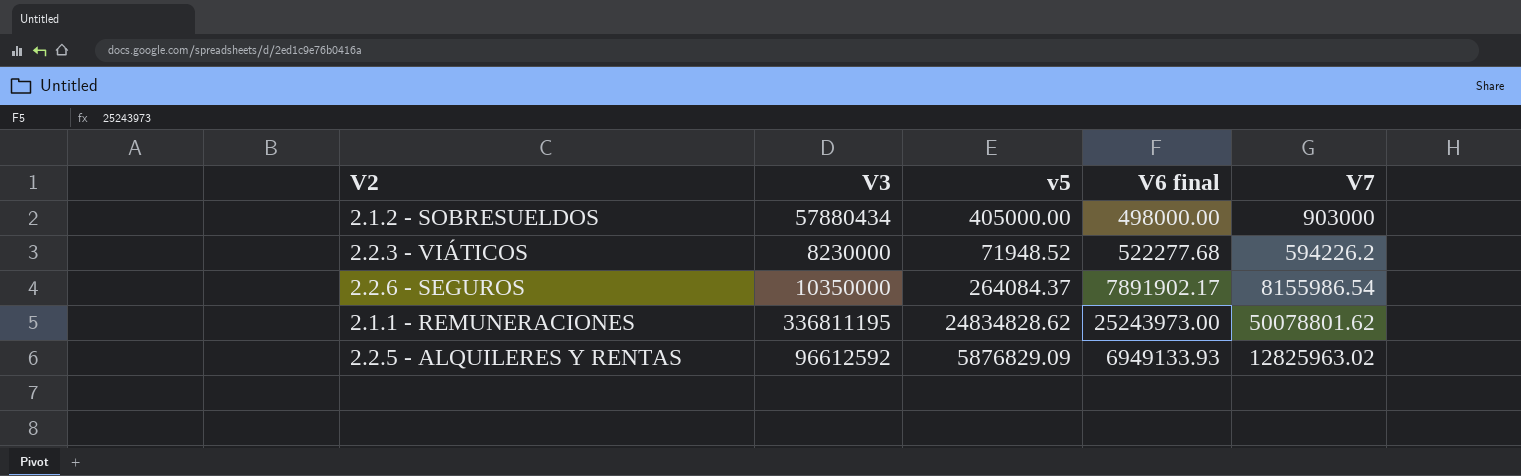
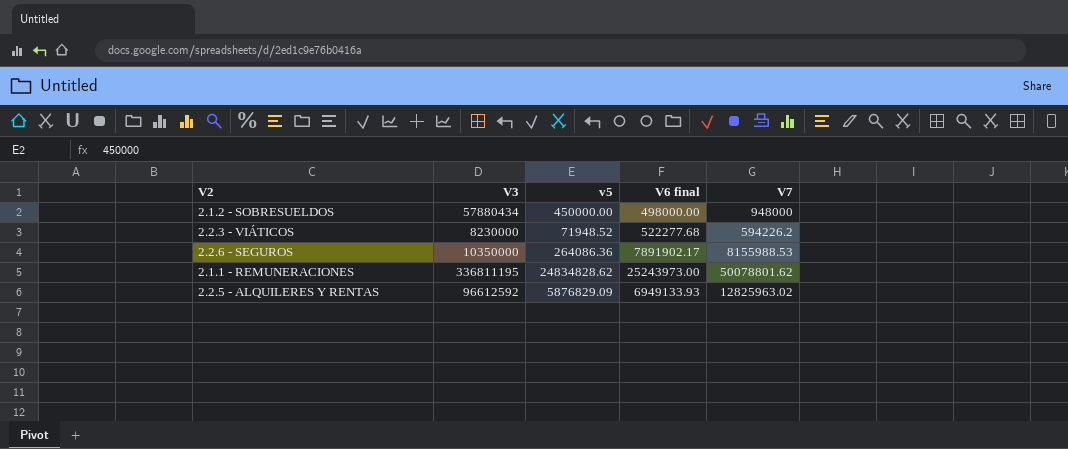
2.1.2 - SOBRESUELDOS | v5: 405000.00 -> 450000.00
2.1.2 - SOBRESUELDOS | V7: 903000 -> 948000
2.2.6 - SEGUROS | v5: 264084.37 -> 264086.36
2.2.6 - SEGUROS | V7: 8155986.54 -> 8155988.53

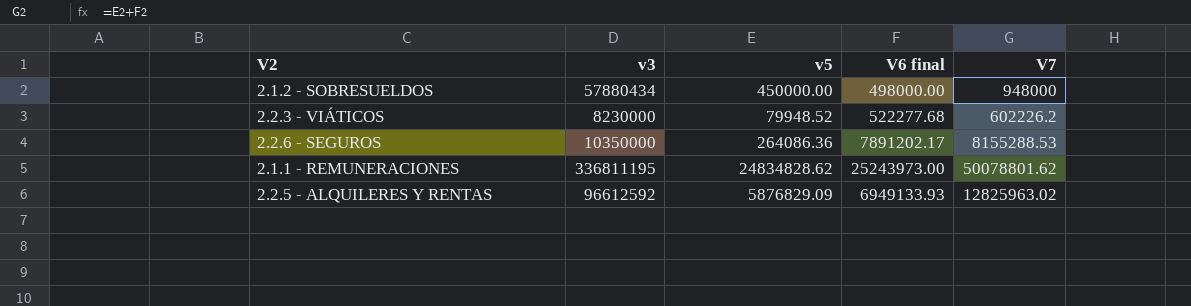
column name: V3 -> v3
2.2.3 - VIÁTICOS | v5: 71948.52 -> 79948.52
2.2.3 - VIÁTICOS | V7: 594226.2 -> 602226.2
2.2.6 - SEGUROS | V6 final: 7891902.17 -> 7891202.17
2.2.6 - SEGUROS | V7: 8155988.53 -> 8155288.53

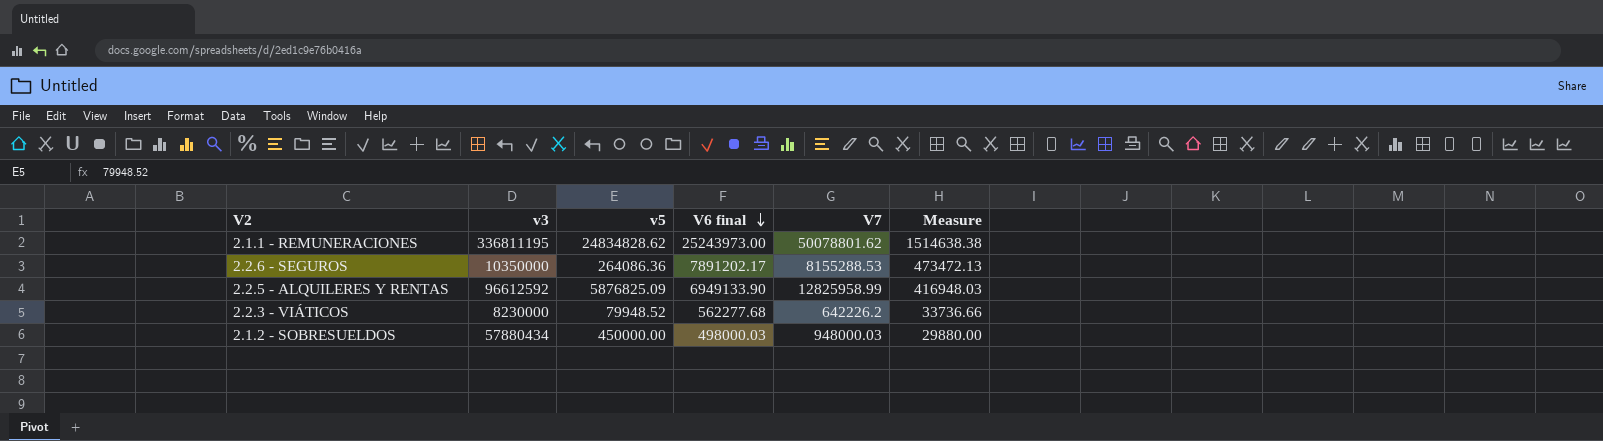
row order: none -> V6 final descending
column Measure | formula: none -> [V6 final] * 0.06
2.2.5 - ALQUILERES Y RENTAS | v5: 5876829.09 -> 5876825.09
2.2.5 - ALQUILERES Y RENTAS | V6 final: 6949133.93 -> 6949133.90
2.2.5 - ALQUILERES Y RENTAS | V7: 12825963.02 -> 12825958.99
2.2.3 - VIÁTICOS | V6 final: 522277.68 -> 562277.68
2.2.3 - VIÁTICOS | V7: 602226.2 -> 642226.2
2.1.2 - SOBRESUELDOS | V6 final: 498000.00 -> 498000.03
2.1.2 - SOBRESUELDOS | V7: 948000 -> 948000.03

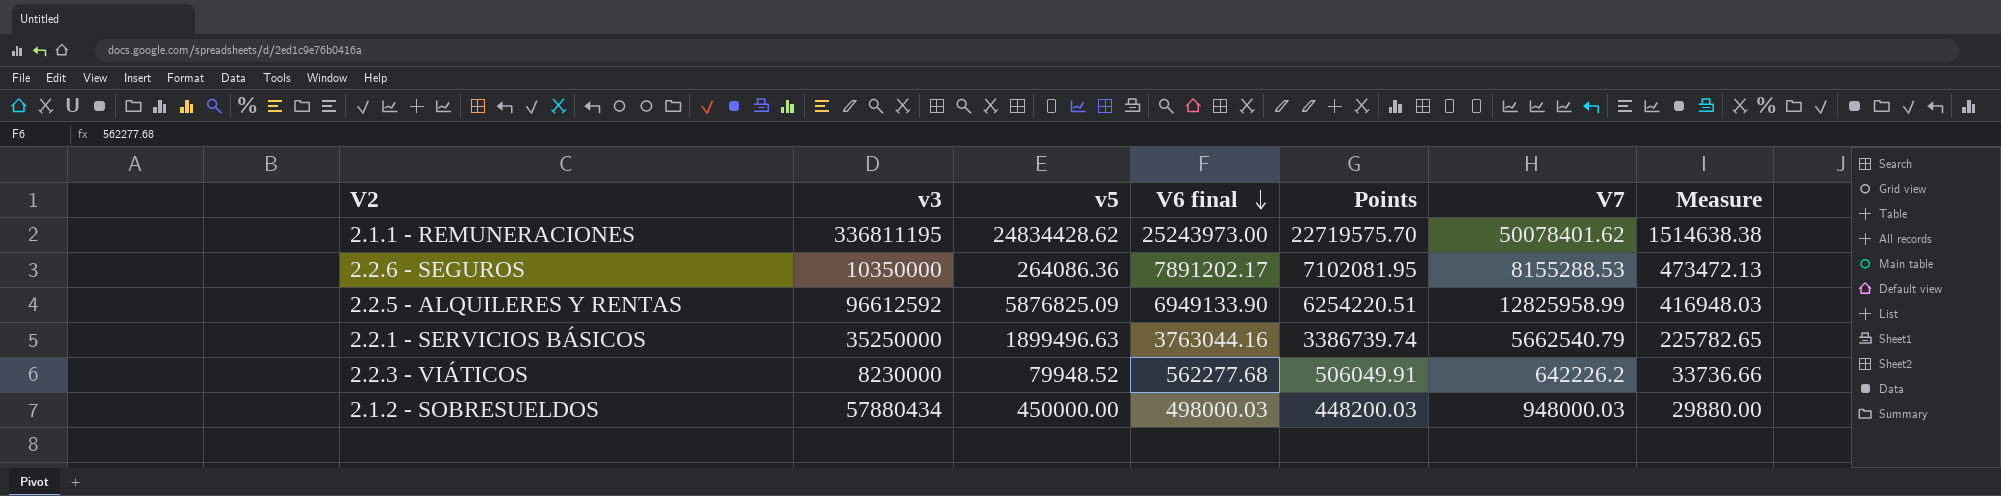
column Points | formula: none -> [V6 final] * 0.9
2.1.1 - REMUNERACIONES | v5: 24834828.62 -> 24834428.62
2.1.1 - REMUNERACIONES | V7: 50078801.62 -> 50078401.62
row 2.2.1 - SERVICIOS BÁSICOS: none -> 35250000 | 1899496.63 | 3763044.16 | 3386739.74 | 5662540.79 | 225782.65

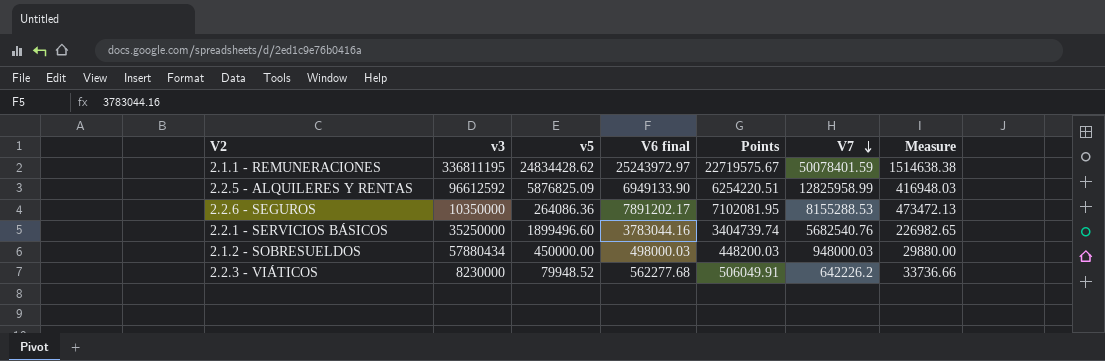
row order: V6 final descending -> V7 descending
2.1.1 - REMUNERACIONES | V6 final: 25243973.00 -> 25243972.97
2.1.1 - REMUNERACIONES | Points: 22719575.70 -> 22719575.67
2.1.1 - REMUNERACIONES | V7: 50078401.62 -> 50078401.59
2.2.1 - SERVICIOS BÁSICOS | v5: 1899496.63 -> 1899496.60
2.2.1 - SERVICIOS BÁSICOS | V6 final: 3763044.16 -> 3783044.16
2.2.1 - SERVICIOS BÁSICOS | Points: 3386739.74 -> 3404739.74
2.2.1 - SERVICIOS BÁSICOS | V7: 5662540.79 -> 5682540.76
2.2.1 - SERVICIOS BÁSICOS | Measure: 225782.65 -> 226982.65

